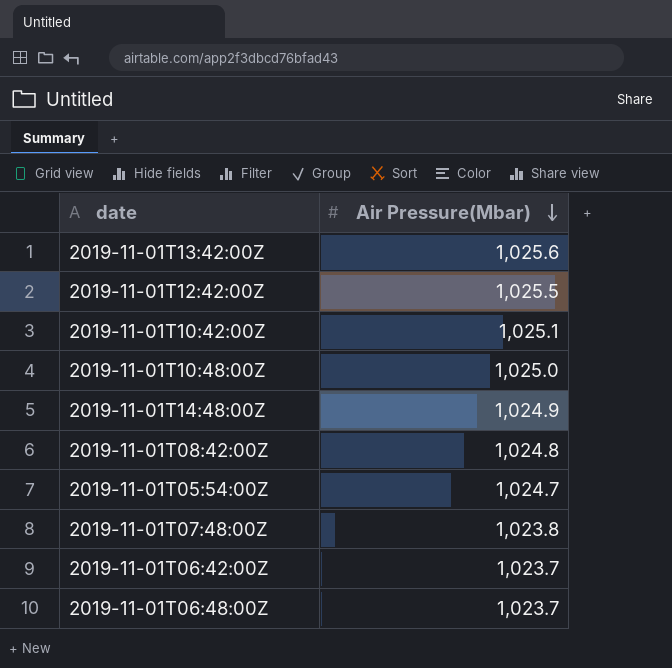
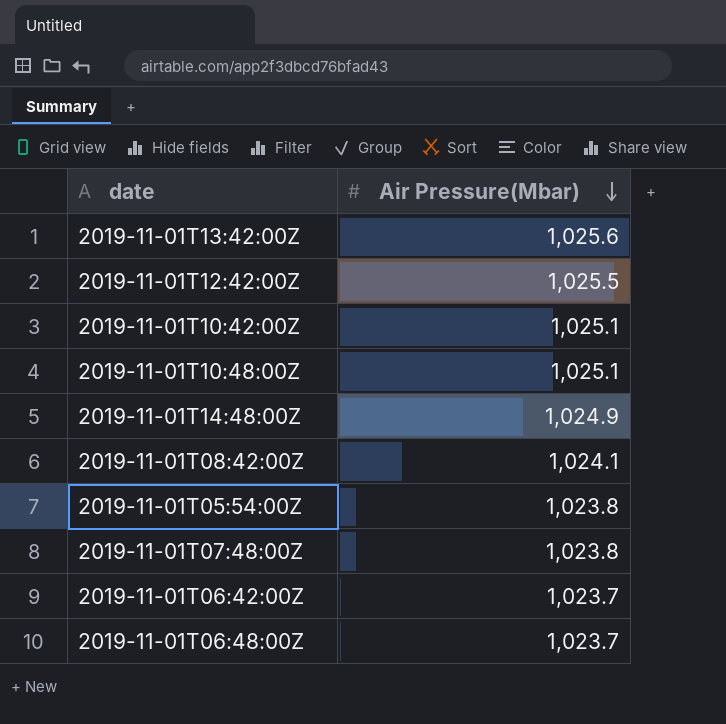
2019-11-01T10:48:00Z | Air Pressure(Mbar): 1,025.0 -> 1,025.1
2019-11-01T08:42:00Z | Air Pressure(Mbar): 1,024.8 -> 1,024.1
2019-11-01T05:54:00Z | Air Pressure(Mbar): 1,024.7 -> 1,023.8

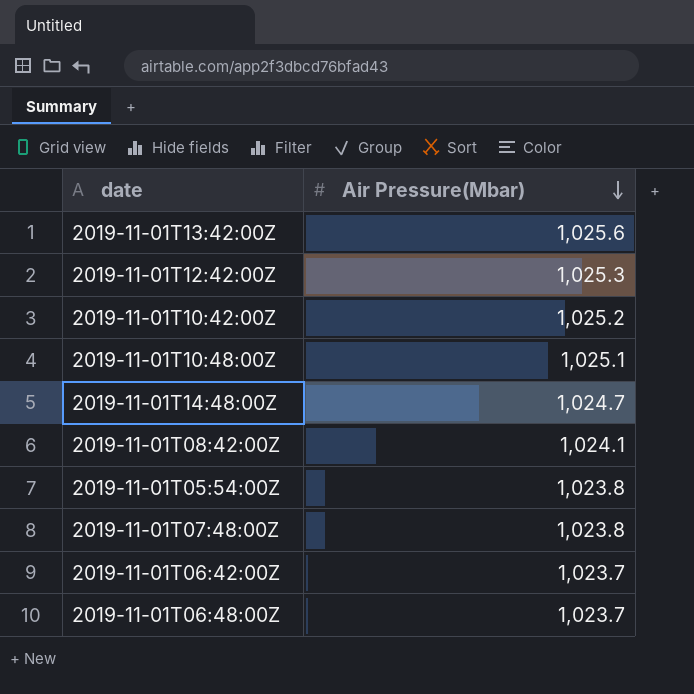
2019-11-01T12:42:00Z | Air Pressure(Mbar): 1,025.5 -> 1,025.3
2019-11-01T10:42:00Z | Air Pressure(Mbar): 1,025.1 -> 1,025.2
2019-11-01T14:48:00Z | Air Pressure(Mbar): 1,024.9 -> 1,024.7

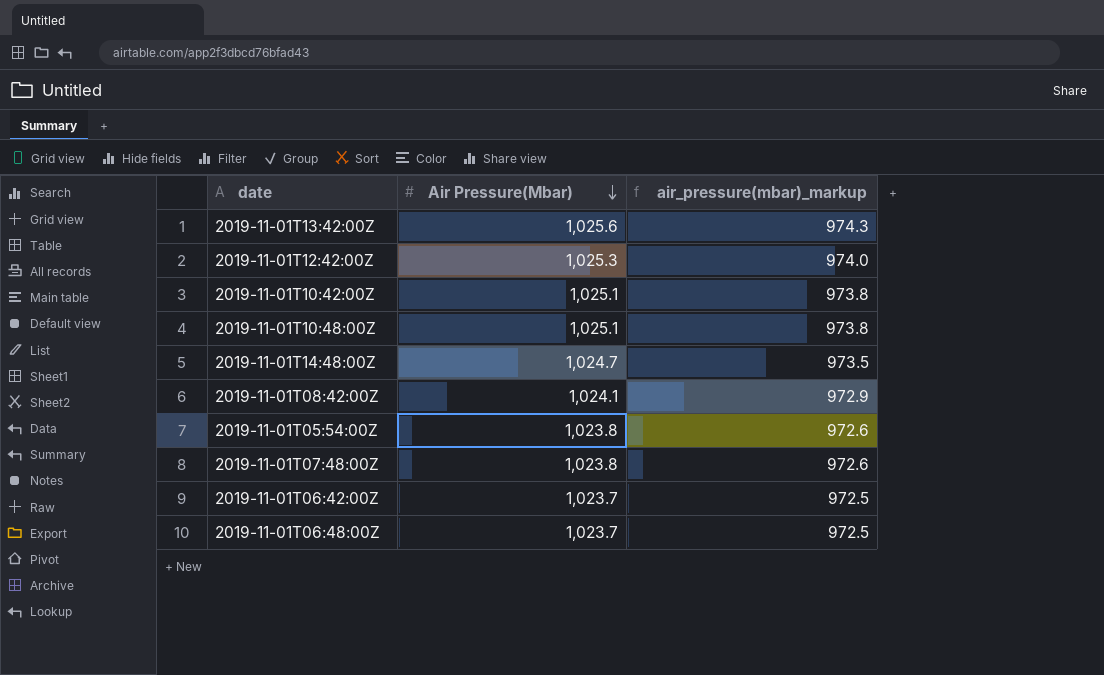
column air_pressure(mbar)_markup | formula: none -> [Air Pressure(Mbar)] * 0.95
2019-11-01T10:42:00Z | Air Pressure(Mbar): 1,025.2 -> 1,025.1

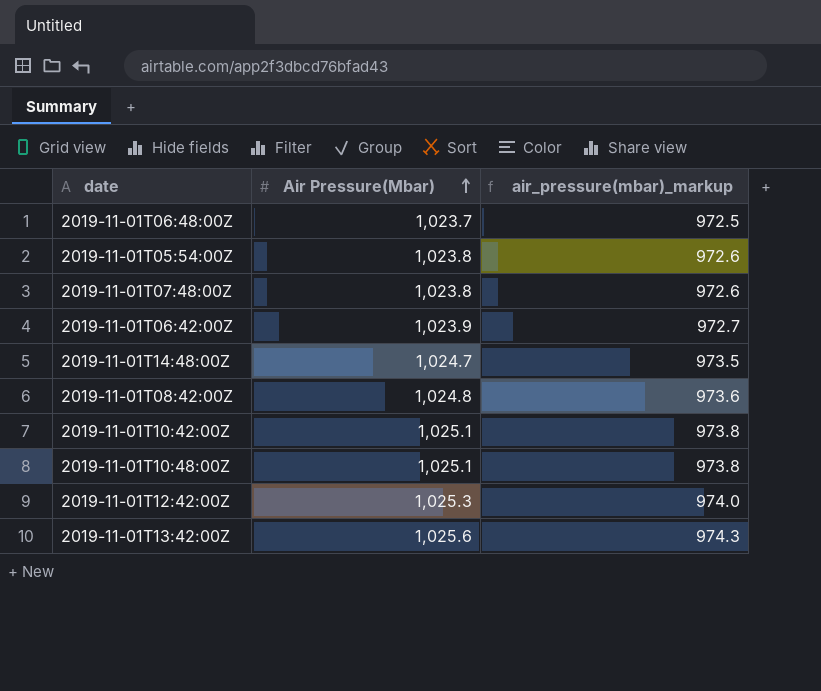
row order: Air Pressure(Mbar) descending -> Air Pressure(Mbar) ascending
2019-11-01T06:42:00Z | Air Pressure(Mbar): 1,023.7 -> 1,023.9
2019-11-01T06:42:00Z | air_pressure(mbar)_markup: 972.5 -> 972.7
2019-11-01T08:42:00Z | Air Pressure(Mbar): 1,024.1 -> 1,024.8
2019-11-01T08:42:00Z | air_pressure(mbar)_markup: 972.9 -> 973.6

